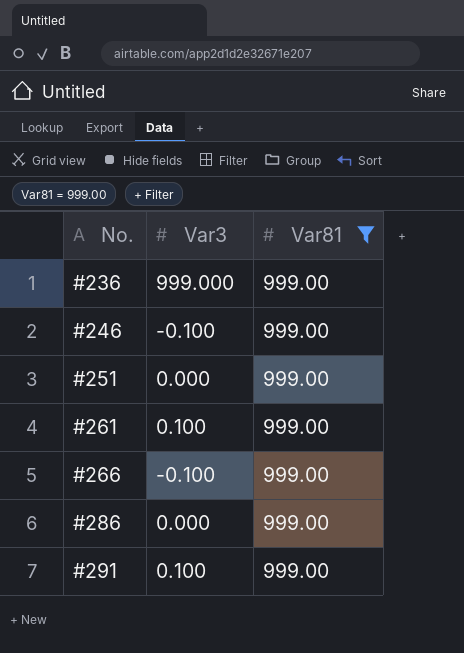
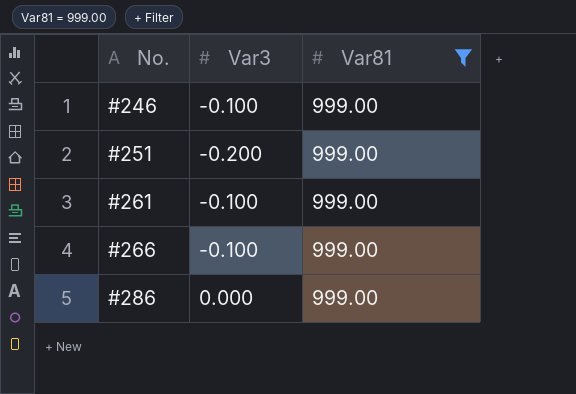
row #236: 999.000 | 999.00 -> none
row #291: 0.100 | 999.00 -> none
#251 | Var3: 0.000 -> -0.200
#261 | Var3: 0.100 -> -0.100

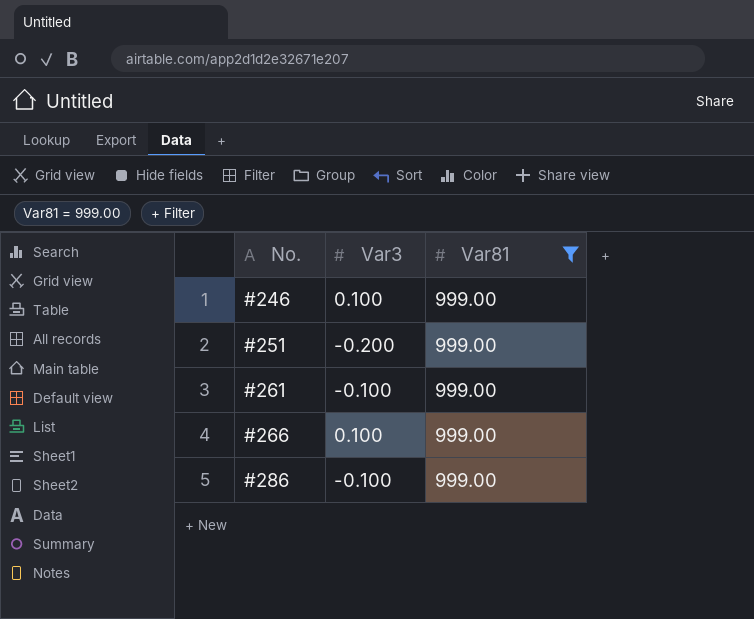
#246 | Var3: -0.100 -> 0.100
#266 | Var3: -0.100 -> 0.100
#286 | Var3: 0.000 -> -0.100

